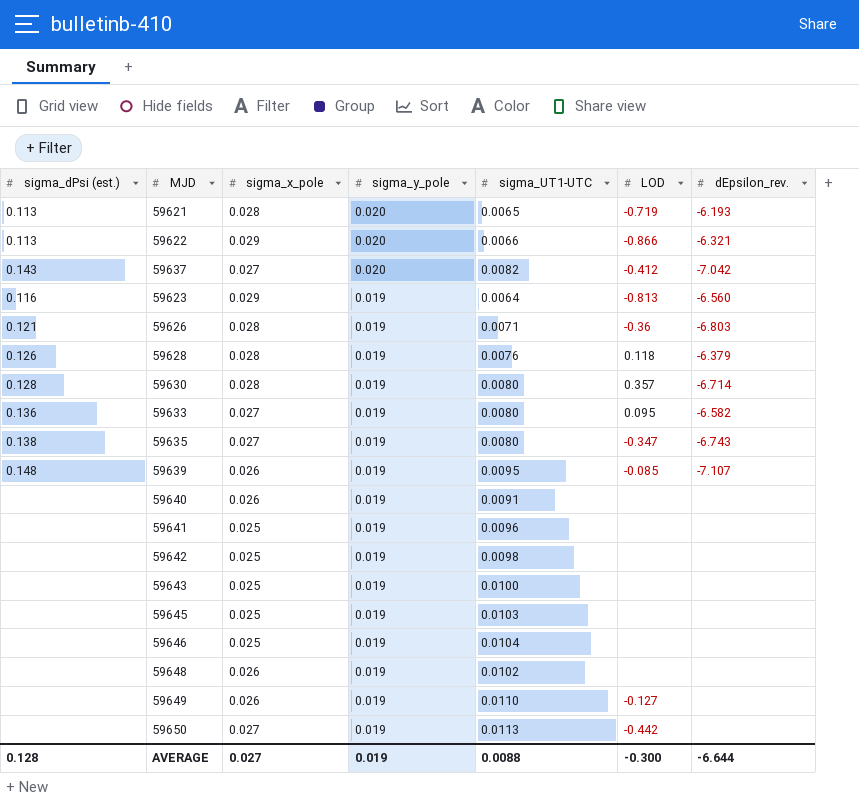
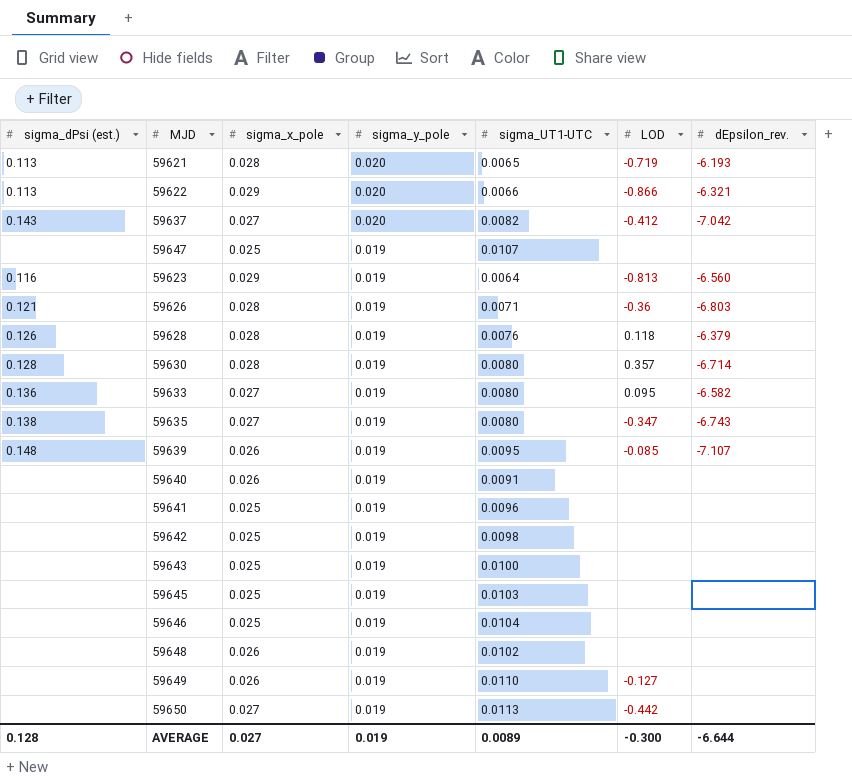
row 59647: none -> none | 0.025 | 0.019 | 0.0107 | none | none
AVERAGE | sigma_UT1-UTC: 0.0088 -> 0.0089

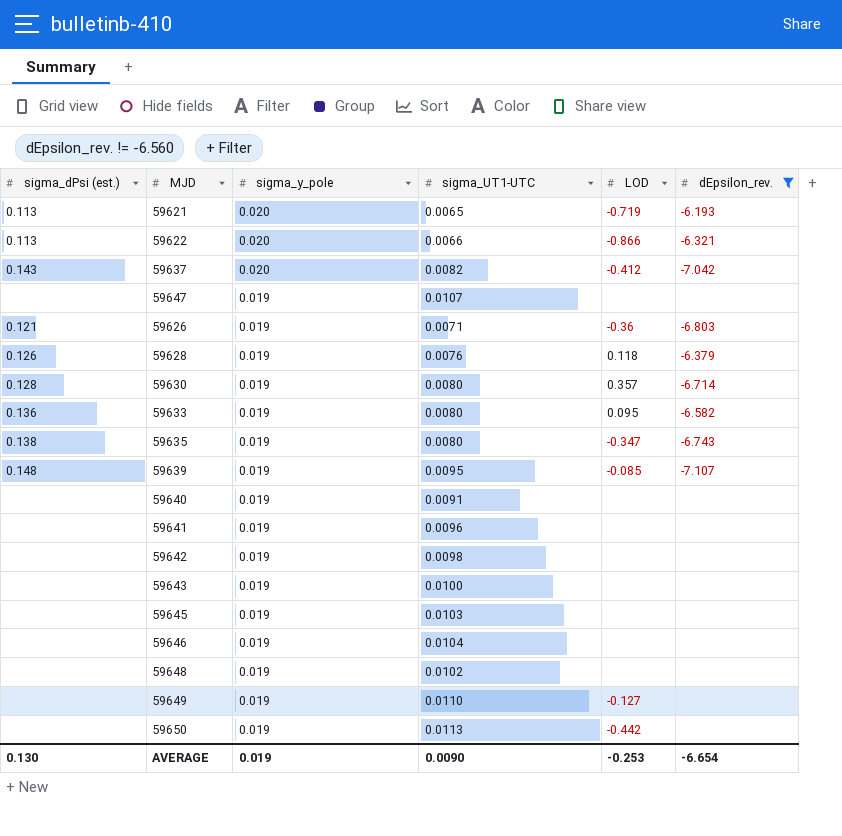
filter: none -> dEpsilon_rev. != -6.560
column sigma_x_pole | position: 3 -> none
AVERAGE | sigma_dPsi (est.): 0.128 -> 0.130
AVERAGE | sigma_UT1-UTC: 0.0089 -> 0.0090
AVERAGE | LOD: -0.300 -> -0.253
AVERAGE | dEpsilon_rev.: -6.644 -> -6.654

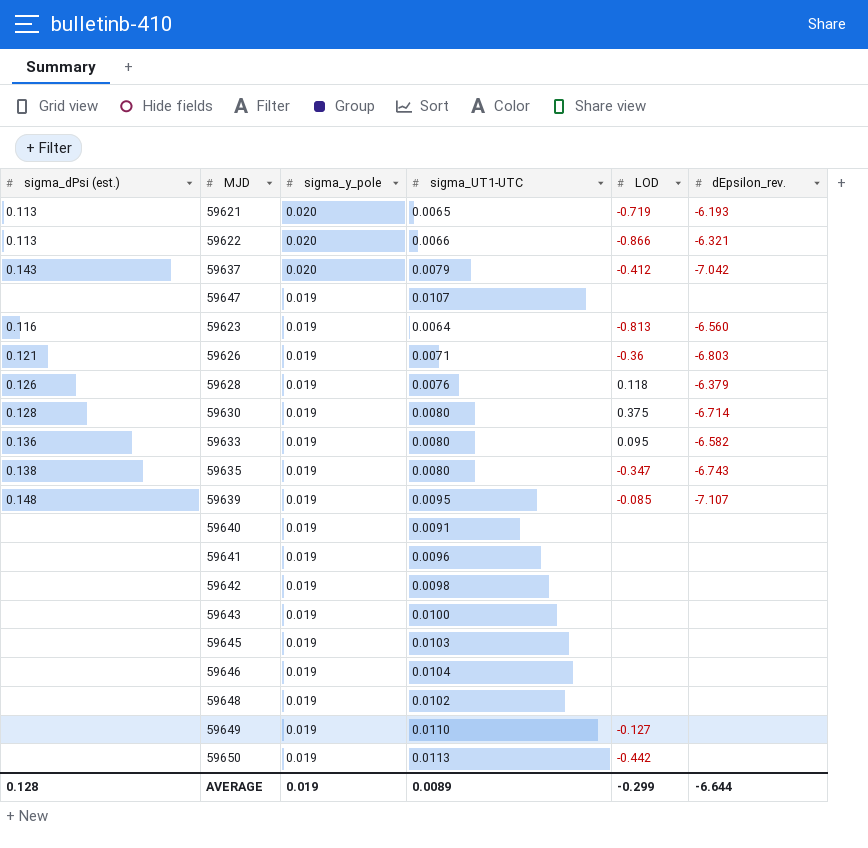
filter: dEpsilon_rev. != -6.560 -> none
59637 | sigma_UT1-UTC: 0.0082 -> 0.0079
59630 | LOD: 0.357 -> 0.375
AVERAGE | sigma_dPsi (est.): 0.130 -> 0.128
AVERAGE | sigma_UT1-UTC: 0.0090 -> 0.0089
AVERAGE | LOD: -0.253 -> -0.299
AVERAGE | dEpsilon_rev.: -6.654 -> -6.644

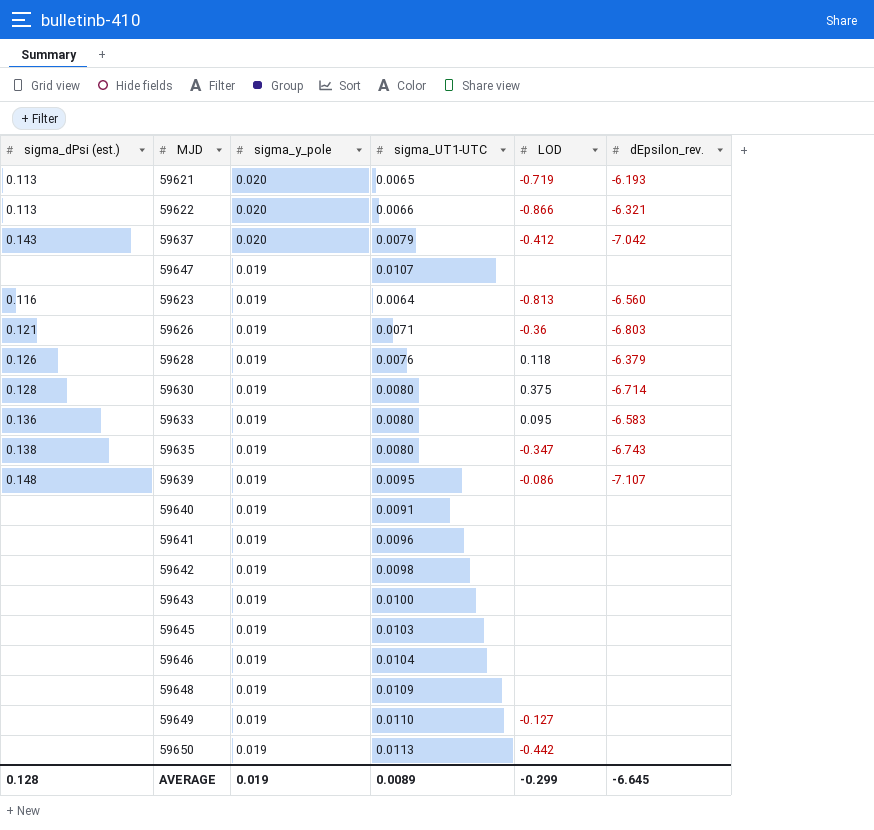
59633 | dEpsilon_rev.: -6.582 -> -6.583
59639 | LOD: -0.085 -> -0.086
59648 | sigma_UT1-UTC: 0.0102 -> 0.0109
AVERAGE | dEpsilon_rev.: -6.644 -> -6.645

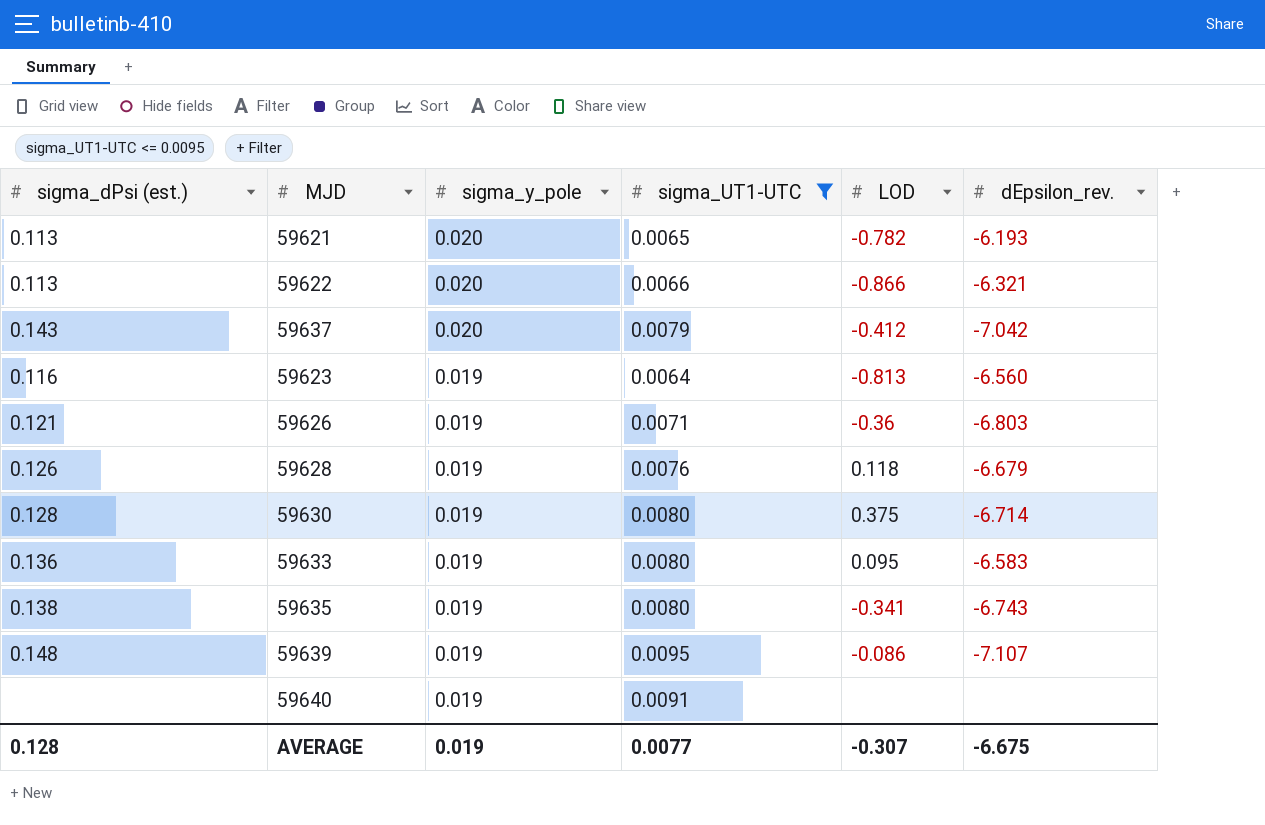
filter: none -> sigma_UT1-UTC <= 0.0095
59621 | LOD: -0.719 -> -0.782
59628 | dEpsilon_rev.: -6.379 -> -6.679
59635 | LOD: -0.347 -> -0.341
AVERAGE | sigma_UT1-UTC: 0.0089 -> 0.0077
AVERAGE | LOD: -0.299 -> -0.307
AVERAGE | dEpsilon_rev.: -6.645 -> -6.675

